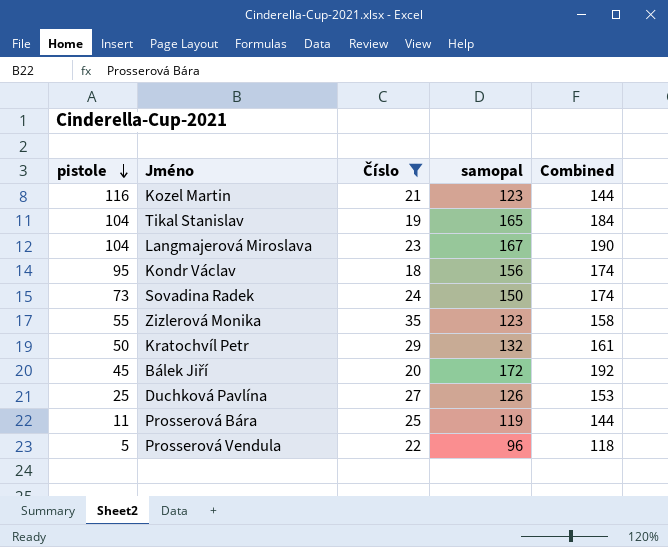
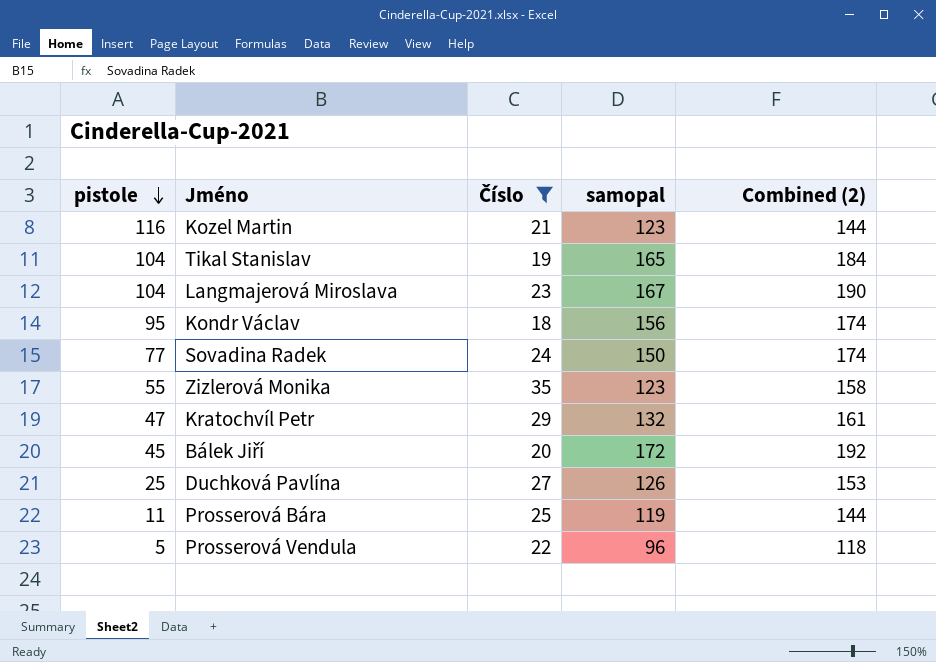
column name: Combined -> Combined (2)
Sovadina Radek | pistole: 73 -> 77
Kratochvíl Petr | pistole: 50 -> 47

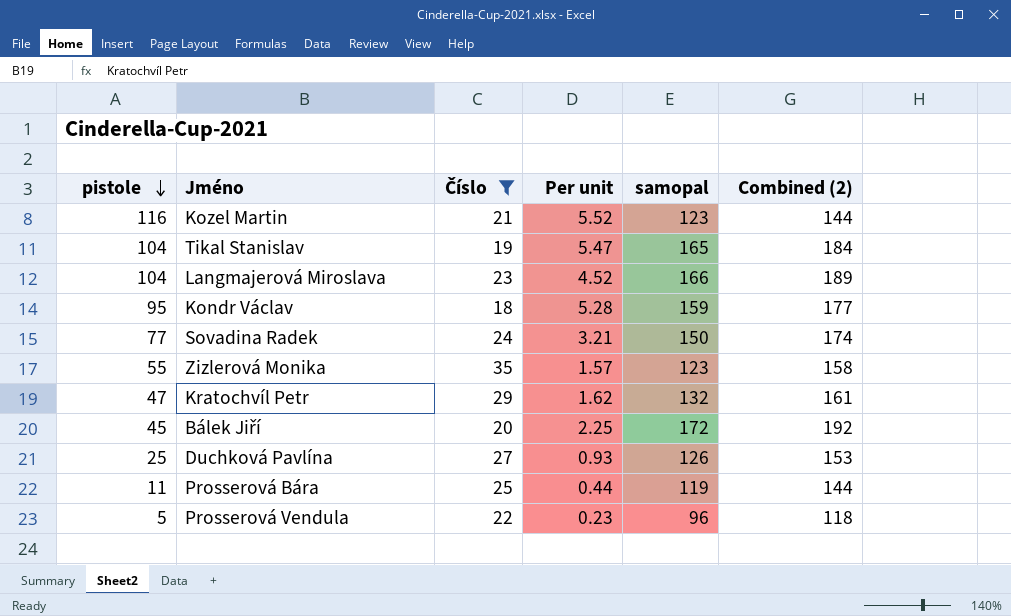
column Per unit | formula: none -> [pistole] / [Číslo]
Langmajerová Miroslava | samopal: 167 -> 166
Langmajerová Miroslava | Combined (2): 190 -> 189
Kondr Václav | samopal: 156 -> 159
Kondr Václav | Combined (2): 174 -> 177

